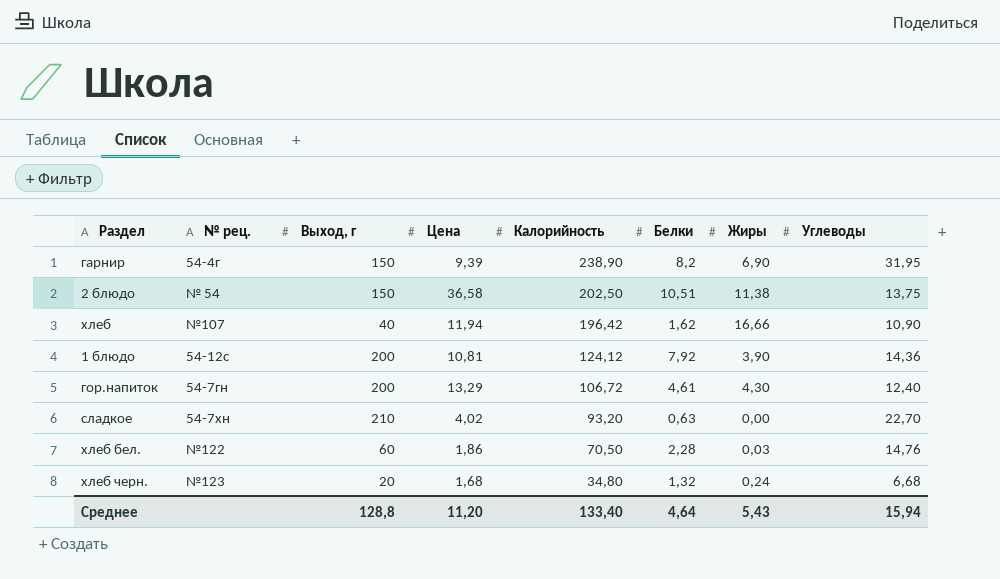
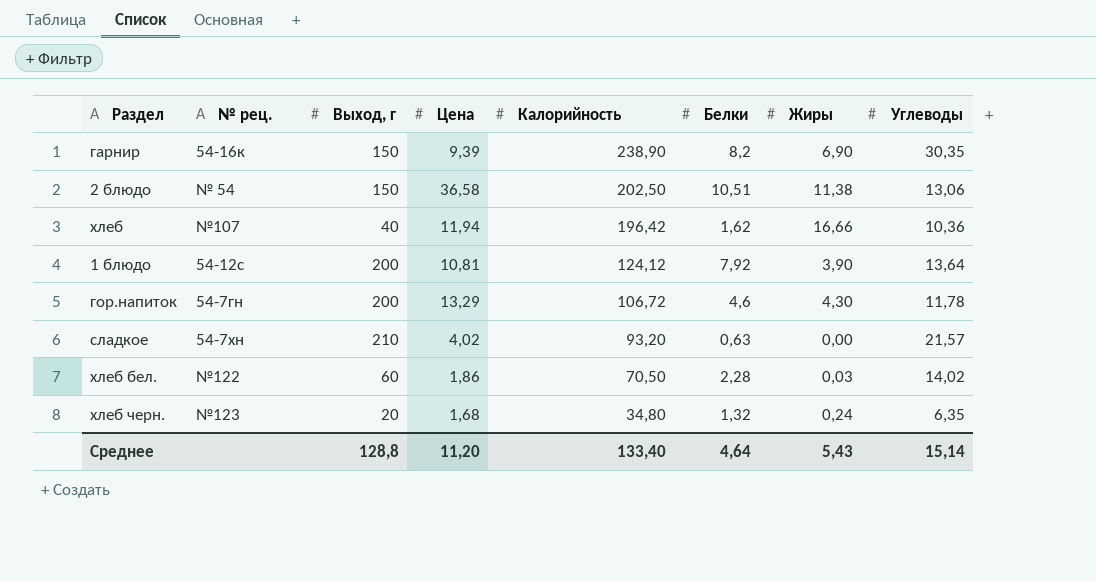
гарнир | № рец.: 54-4г -> 54-16к
гарнир | Углеводы: 31,95 -> 30,35
2 блюдо | Углеводы: 13,75 -> 13,06
хлеб | Углеводы: 10,90 -> 10,36
1 блюдо | Углеводы: 14,36 -> 13,64
гор.напиток | Белки: 4,61 -> 4,6
гор.напиток | Углеводы: 12,40 -> 11,78
сладкое | Углеводы: 22,70 -> 21,57
хлеб бел. | Углеводы: 14,76 -> 14,02
хлеб черн. | Углеводы: 6,68 -> 6,35
Среднее | Углеводы: 15,94 -> 15,14

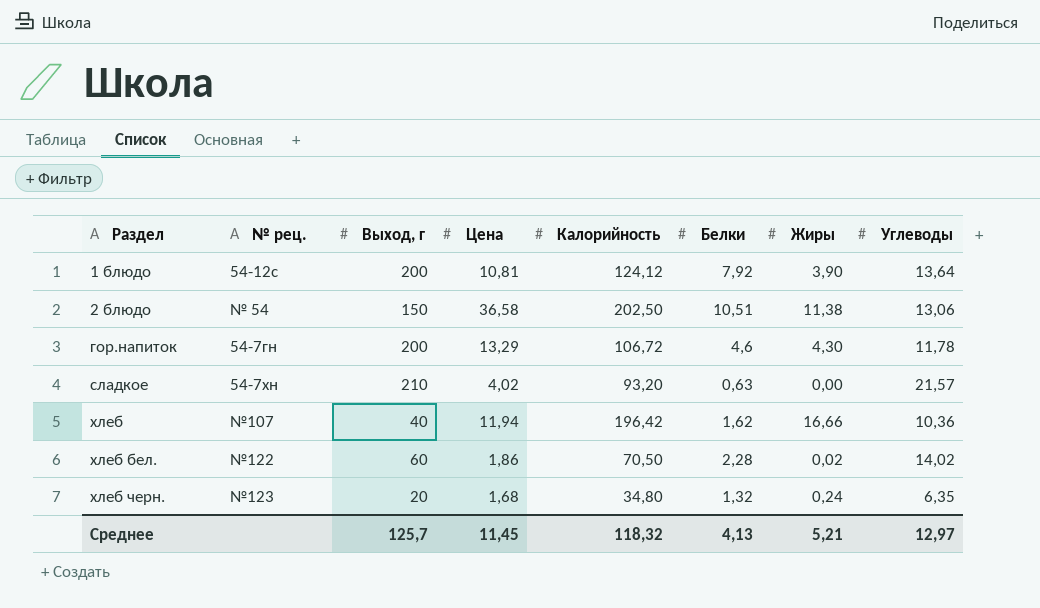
row order: Калорийность descending -> Раздел ascending
row гарнир: 54-16к | 150 | 9,39 | 238,90 | 8,2 | 6,90 | 30,35 -> none
хлеб бел. | Жиры: 0,03 -> 0,02
Среднее | Выход, г: 128,8 -> 125,7
Среднее | Цена: 11,20 -> 11,45
Среднее | Калорийность: 133,40 -> 118,32
Среднее | Белки: 4,64 -> 4,13
Среднее | Жиры: 5,43 -> 5,21
Среднее | Углеводы: 15,14 -> 12,97

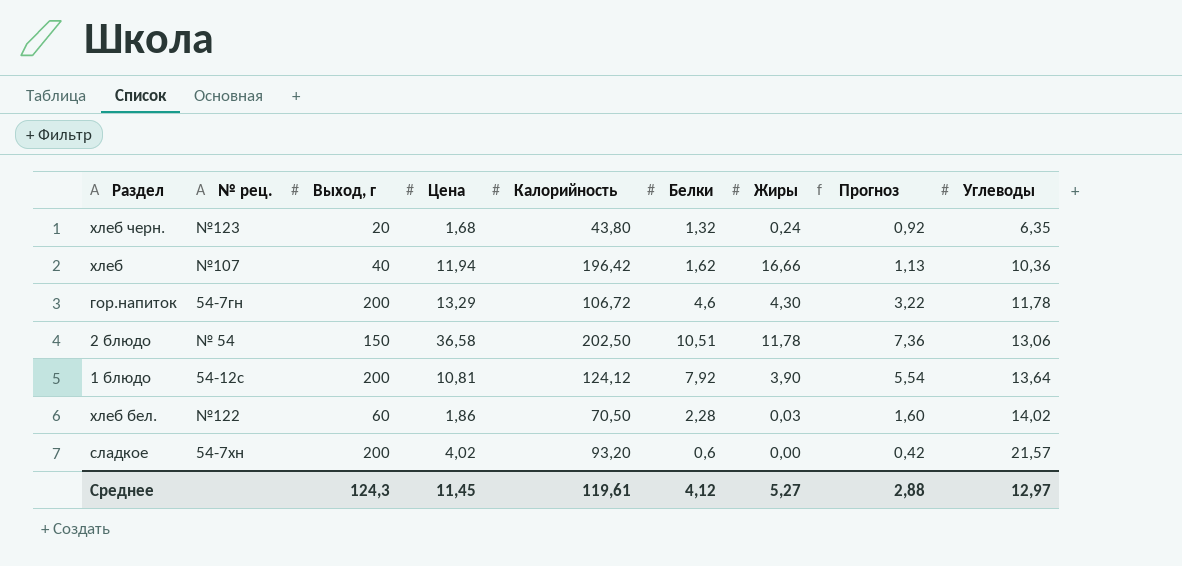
row order: Раздел ascending -> Углеводы ascending
column Прогноз | formula: none -> [Белки] * 0,7
хлеб черн. | Калорийность: 34,80 -> 43,80
2 блюдо | Жиры: 11,38 -> 11,78
хлеб бел. | Жиры: 0,02 -> 0,03
сладкое | Выход, г: 210 -> 200
сладкое | Белки: 0,63 -> 0,6
Среднее | Выход, г: 125,7 -> 124,3
Среднее | Калорийность: 118,32 -> 119,61
Среднее | Белки: 4,13 -> 4,12
Среднее | Жиры: 5,21 -> 5,27

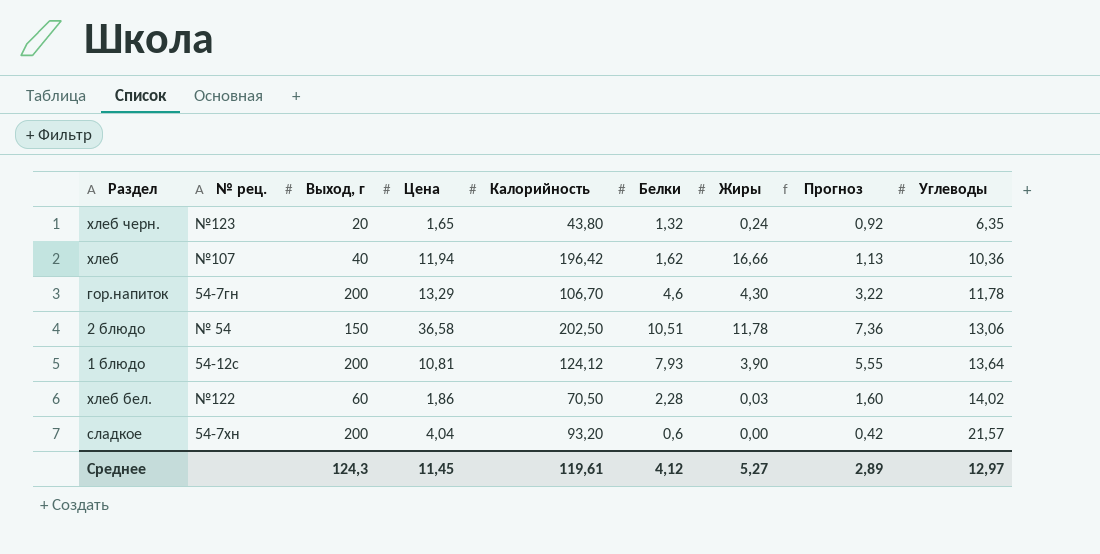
хлеб черн. | Цена: 1,68 -> 1,65
гор.напиток | Калорийность: 106,72 -> 106,70
1 блюдо | Белки: 7,92 -> 7,93
1 блюдо | Прогноз: 5,54 -> 5,55
сладкое | Цена: 4,02 -> 4,04
Среднее | Прогноз: 2,88 -> 2,89

